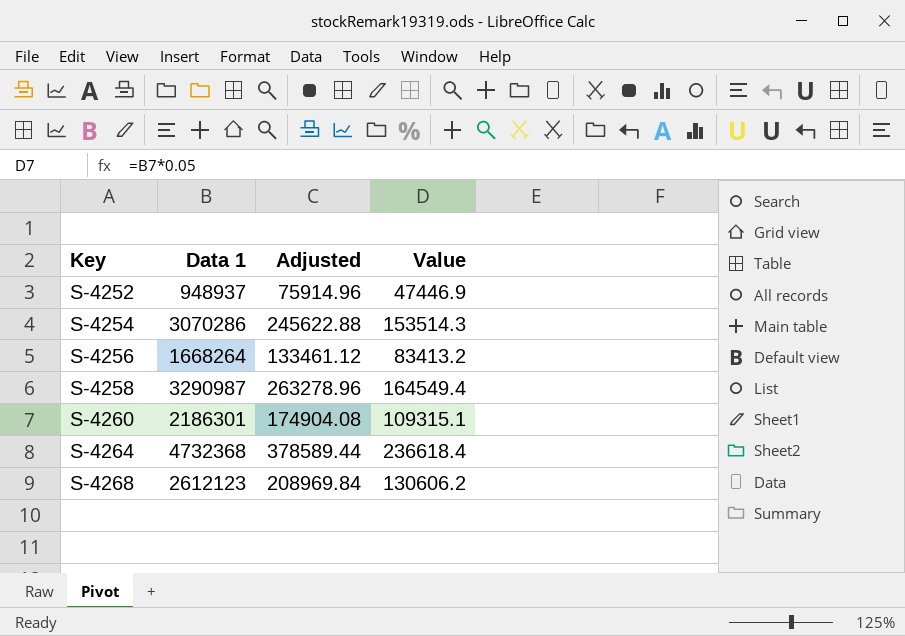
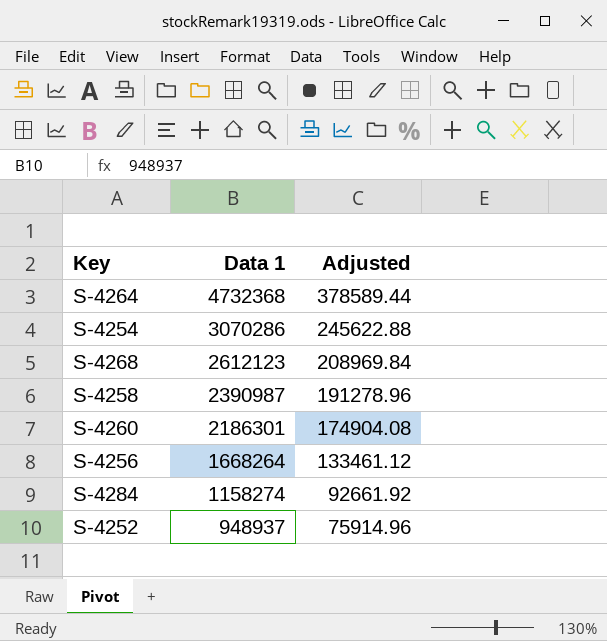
row order: Key ascending -> Data 1 descending
column Value | formula: [Data 1] * 0.05 -> none
S-4258 | Data 1: 3290987 -> 2390987
S-4258 | Adjusted: 263278.96 -> 191278.96
row S-4284: none -> 1158274 | 92661.92

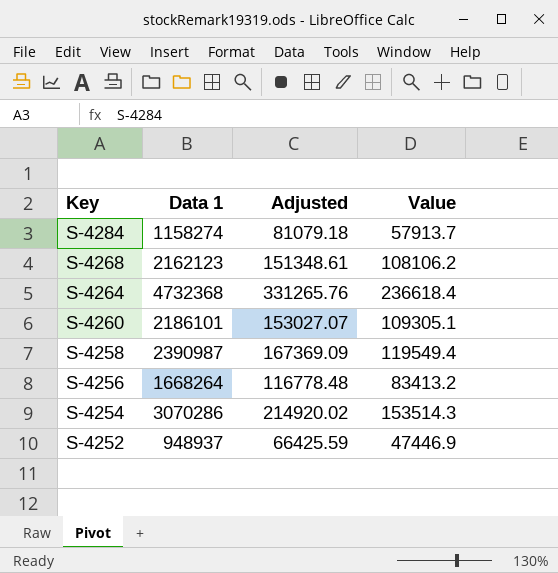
row order: Data 1 descending -> Key descending
column Adjusted | formula: [Data 1] * 0.08 -> [Data 1] * 0.07
column Value | formula: none -> [Data 1] * 0.05
S-4268 | Data 1: 2612123 -> 2162123
S-4260 | Data 1: 2186301 -> 2186101

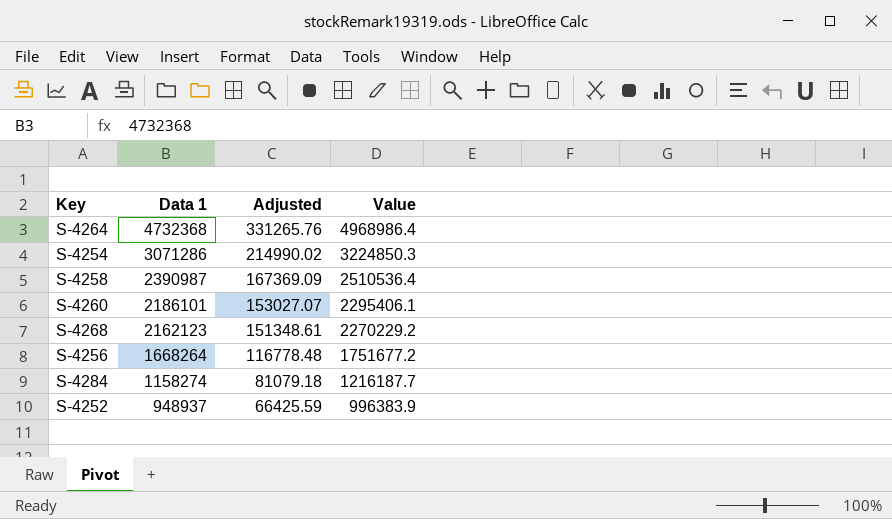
row order: Key descending -> Data 1 descending
column Value | formula: [Data 1] * 0.05 -> [Data 1] * 1.05
S-4254 | Data 1: 3070286 -> 3071286
S-4254 | Adjusted: 214920.02 -> 214990.02

